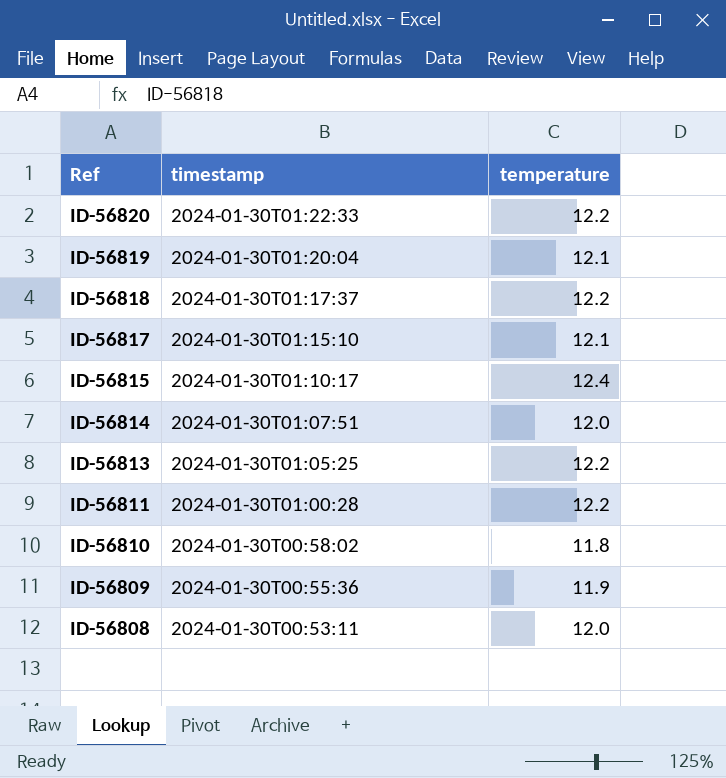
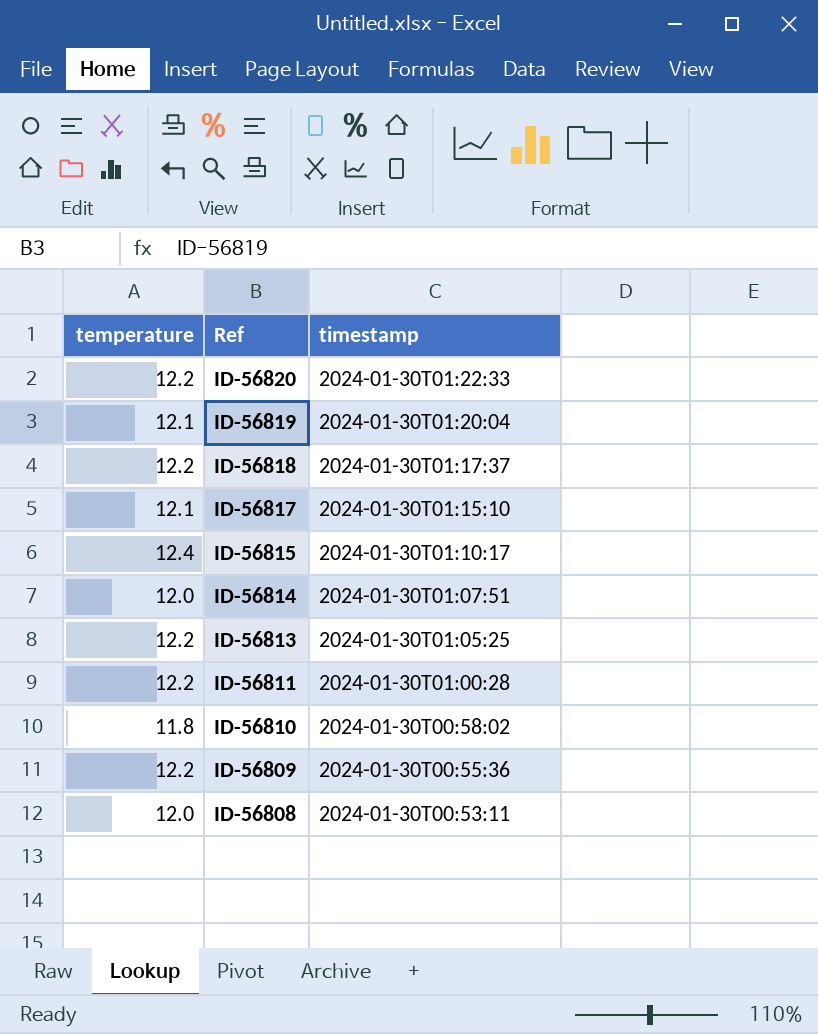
column temperature | position: 3 -> 1
ID-56809 | temperature: 11.9 -> 12.2

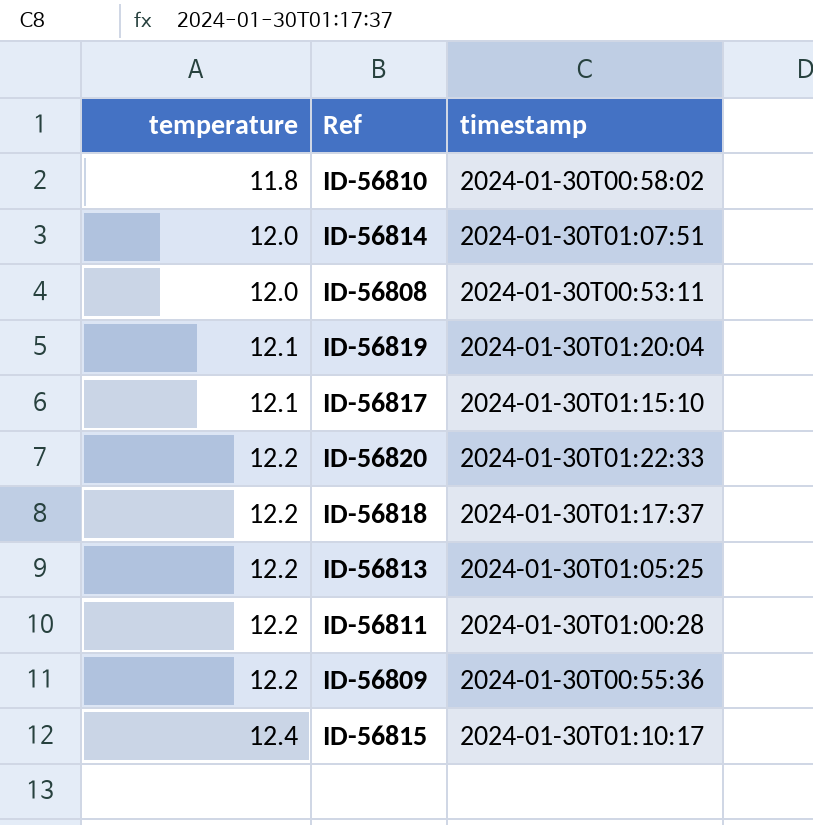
row order: Ref descending -> temperature ascending

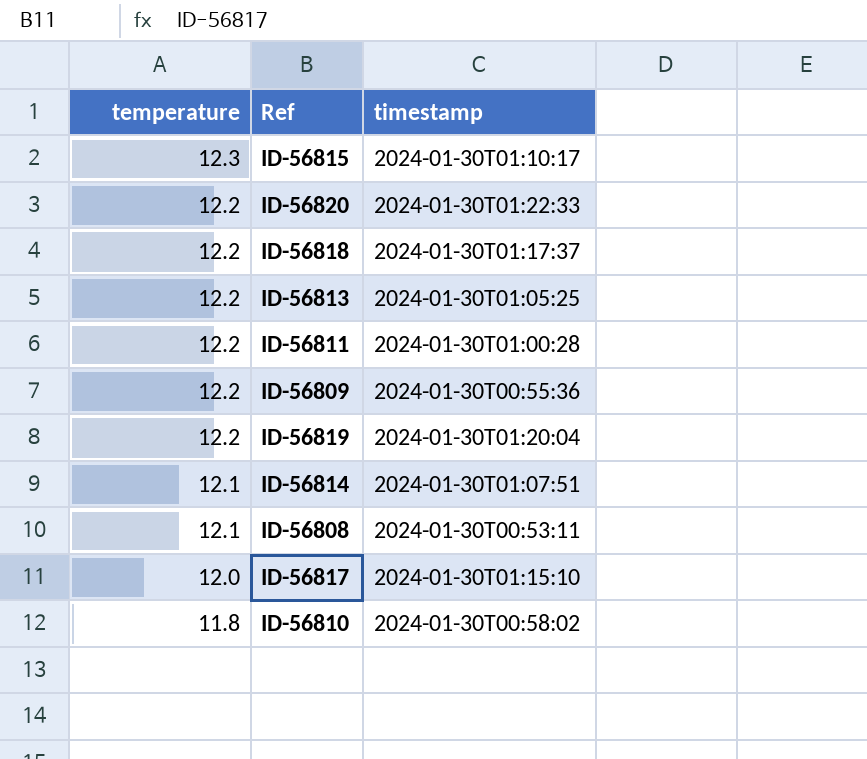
row order: temperature ascending -> temperature descending
ID-56815 | temperature: 12.4 -> 12.3
ID-56819 | temperature: 12.1 -> 12.2
ID-56814 | temperature: 12.0 -> 12.1
ID-56808 | temperature: 12.0 -> 12.1
ID-56817 | temperature: 12.1 -> 12.0

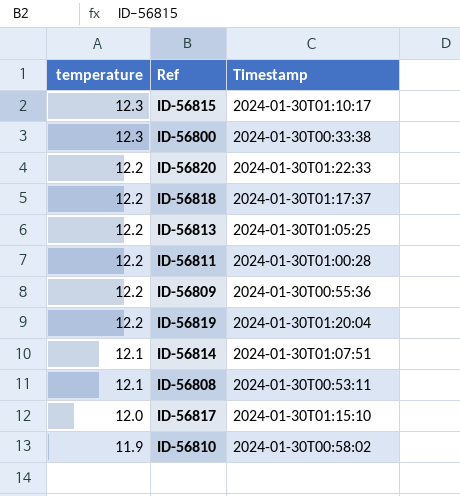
column name: timestamp -> Timestamp
row ID-56800: none -> 12.3 | 2024-01-30T00:33:38
ID-56810 | temperature: 11.8 -> 11.9

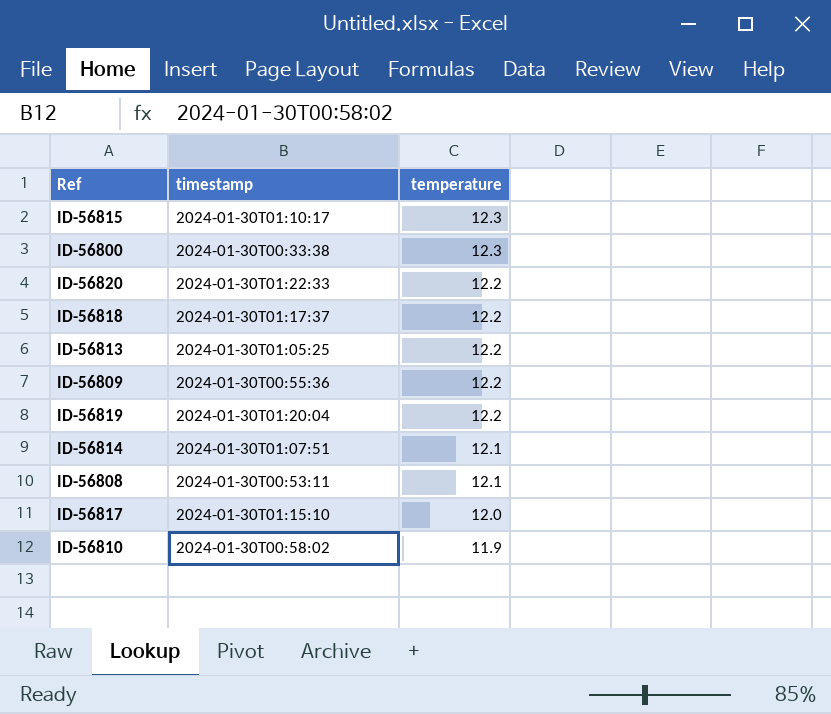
column name: Timestamp -> timestamp
column temperature | position: 1 -> 3
row ID-56811: 12.2 | 2024-01-30T01:00:28 -> none

